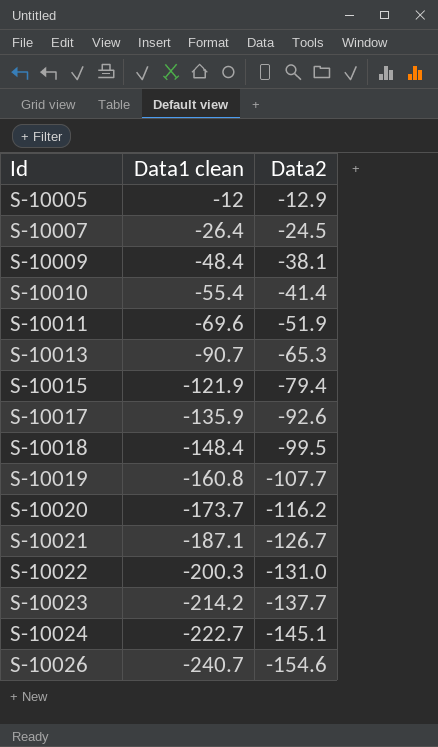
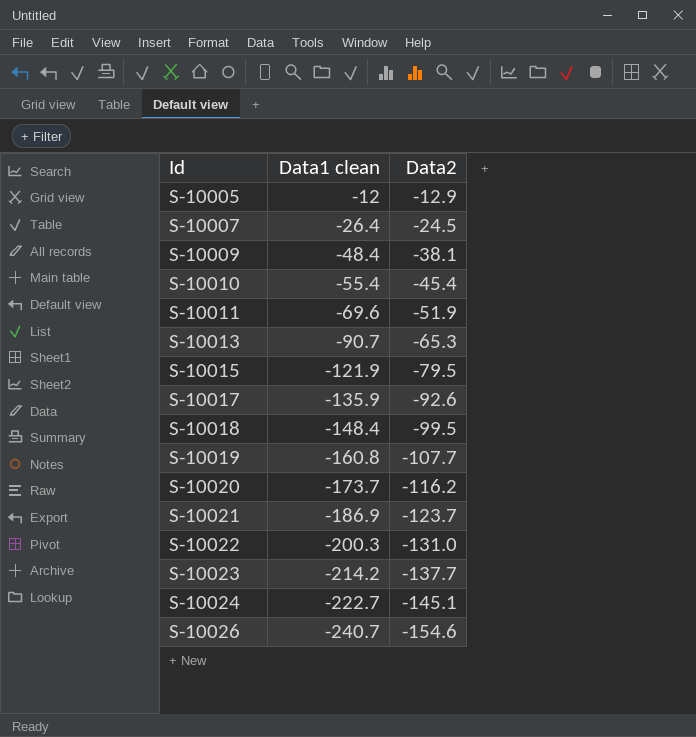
S-10010 | Data2: -41.4 -> -45.4
S-10015 | Data2: -79.4 -> -79.5
S-10021 | Data1 clean: -187.1 -> -186.9
S-10021 | Data2: -126.7 -> -123.7

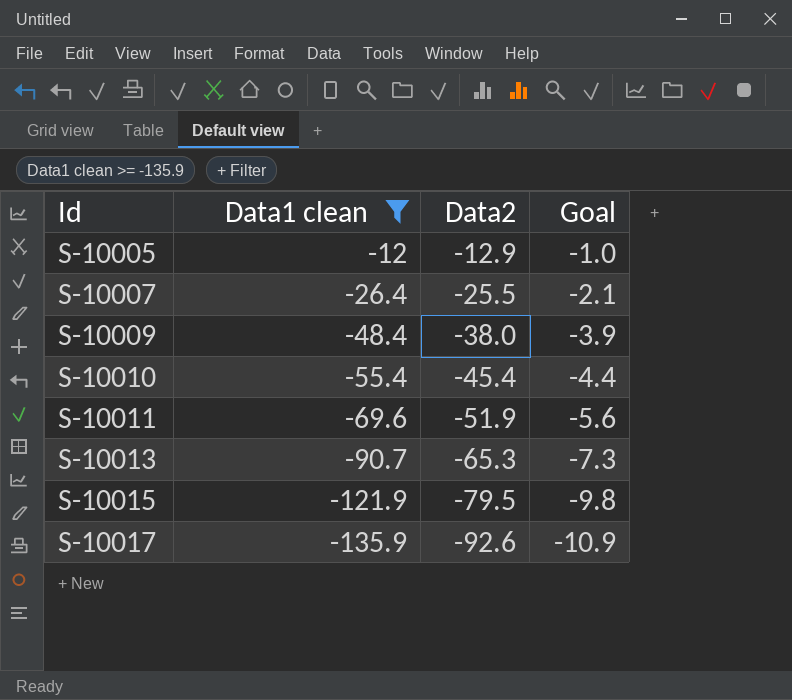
filter: none -> Data1 clean >= -135.9
column Goal | formula: none -> [Data1 clean] * 0.08
S-10007 | Data2: -24.5 -> -25.5
S-10009 | Data2: -38.1 -> -38.0

